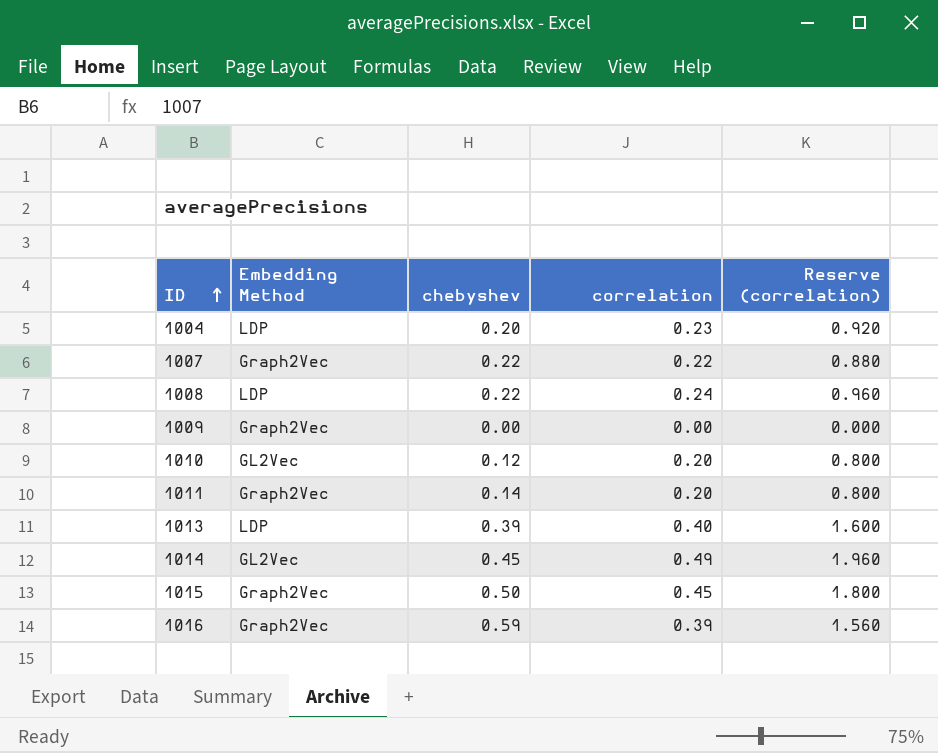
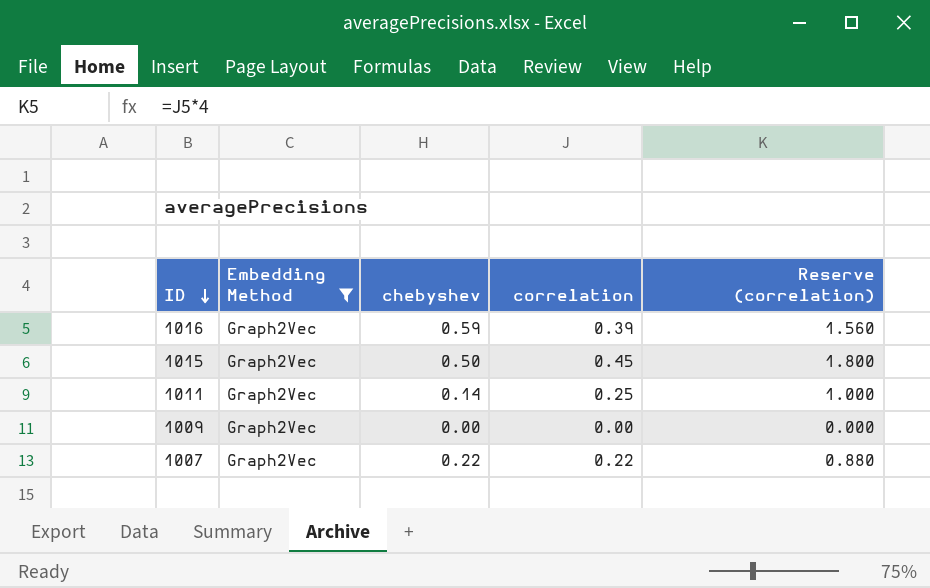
filter: none -> Embedding Method = Graph2Vec
row order: ID ascending -> ID descending
1011 | correlation: 0.20 -> 0.25
1011 | Reserve (correlation): 0.800 -> 1.000

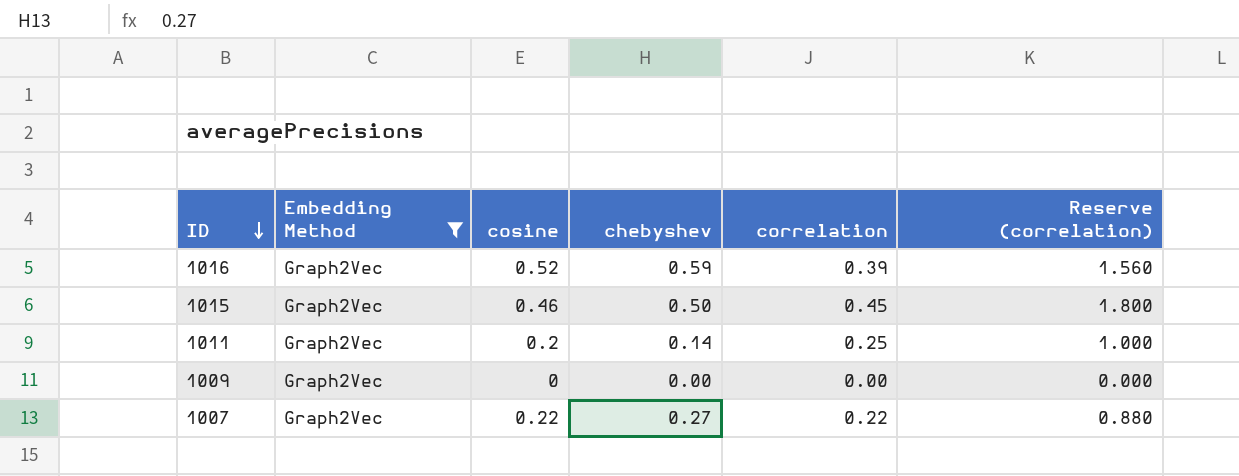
column cosine | position: none -> 3
1007 | chebyshev: 0.22 -> 0.27

